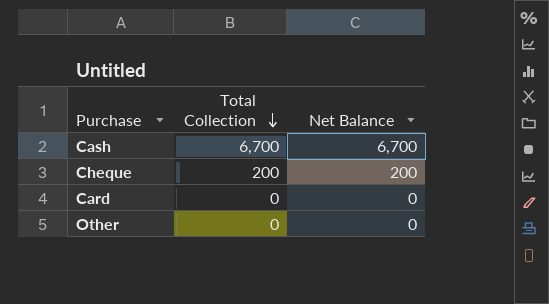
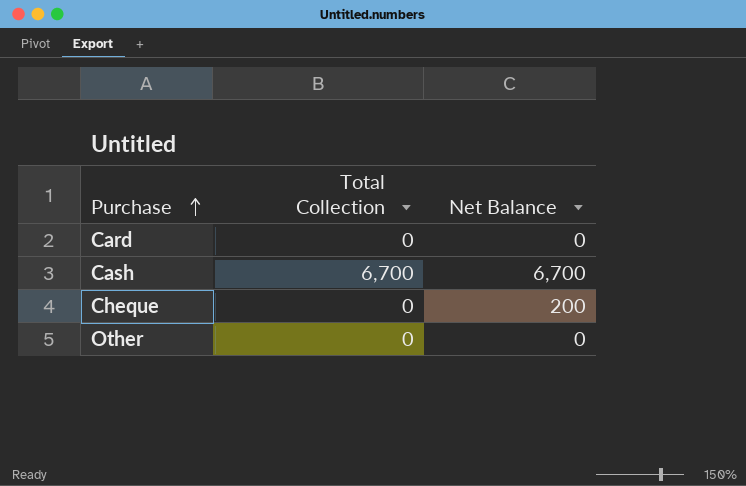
row order: Total Collection descending -> Purchase ascending
Cheque | Total Collection: 200 -> 0

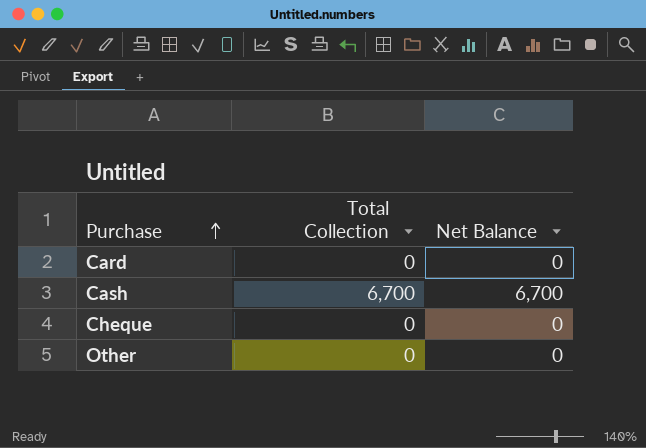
Cheque | Net Balance: 200 -> 0

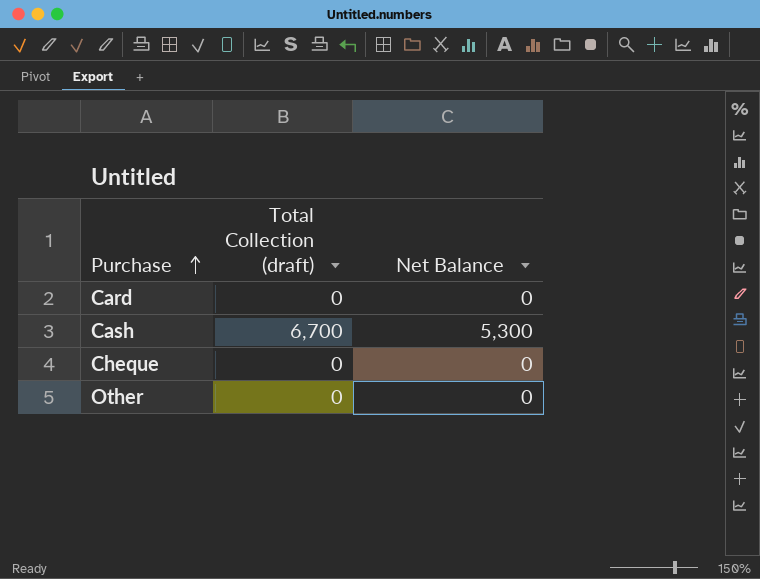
column name: Total Collection -> Total Collection (draft)
Cash | Net Balance: 6,700 -> 5,300

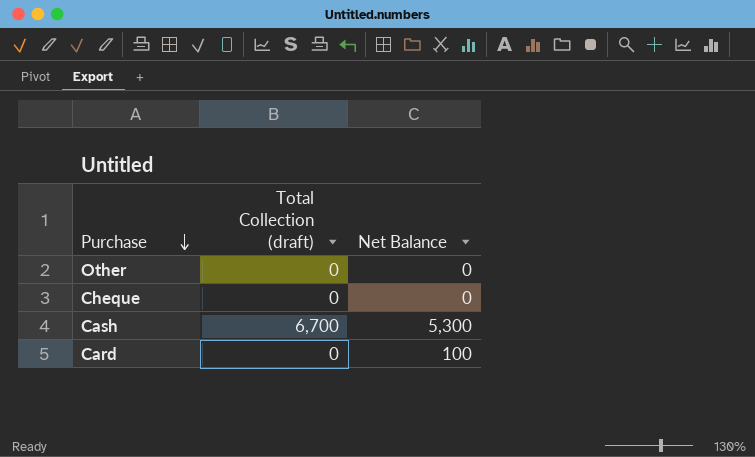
row order: Purchase ascending -> Purchase descending
Card | Net Balance: 0 -> 100

